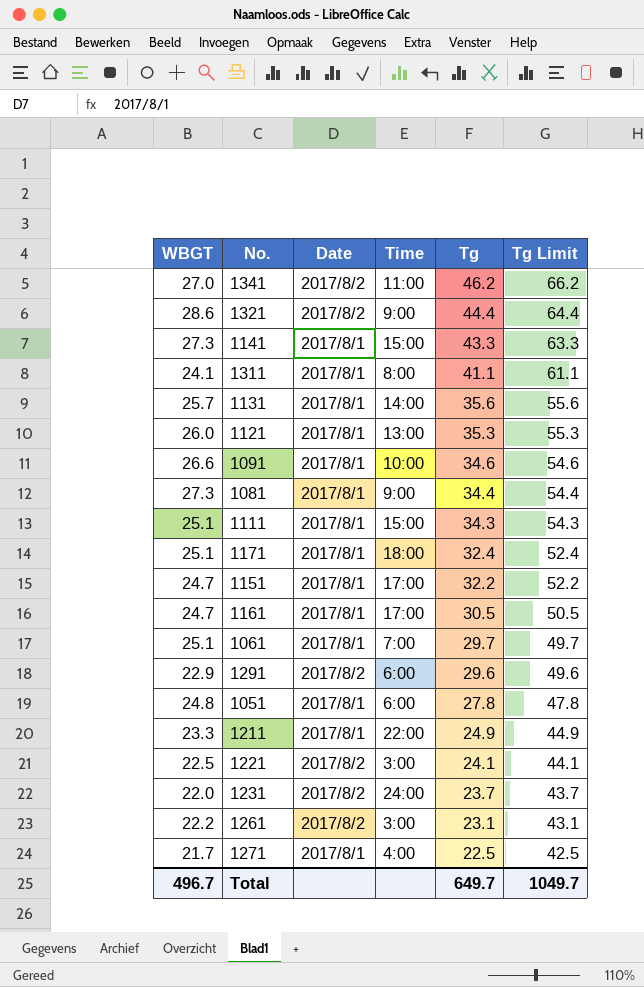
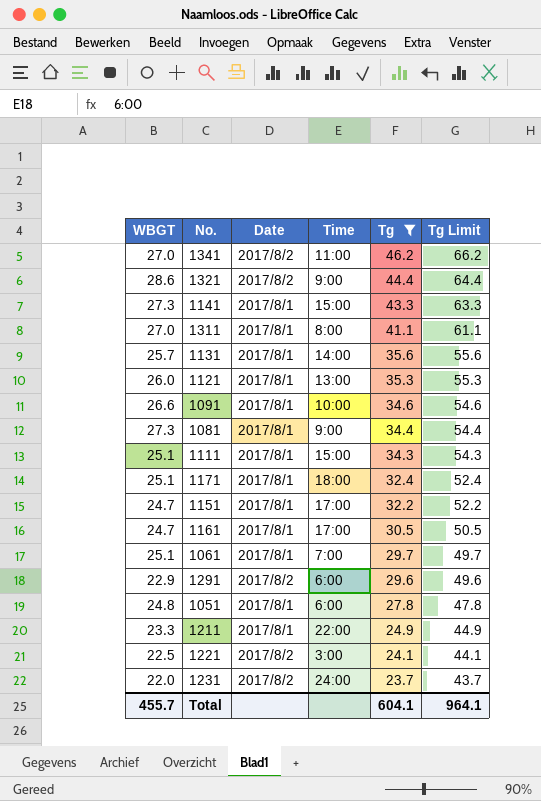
filter: none -> Tg >= 23.7
1311 | WBGT: 24.1 -> 27.0
Total | WBGT: 496.7 -> 455.7
Total | Tg: 649.7 -> 604.1
Total | Tg Limit: 1049.7 -> 964.1

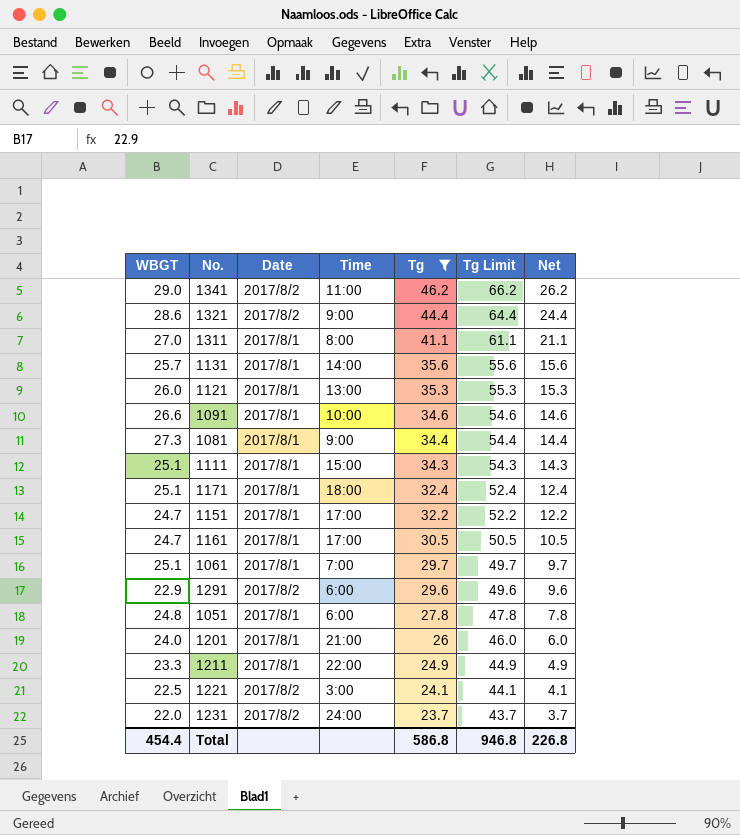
column Net | formula: none -> [Tg] - 20
row 1141: 27.3 | 2017/8/1 | 15:00 | 43.3 | 63.3 -> none
1341 | WBGT: 27.0 -> 29.0
row 1201: none -> 24.0 | 2017/8/1 | 21:00 | 26 | 46.0 | 6.0
Total | WBGT: 455.7 -> 454.4
Total | Tg: 604.1 -> 586.8
Total | Tg Limit: 964.1 -> 946.8

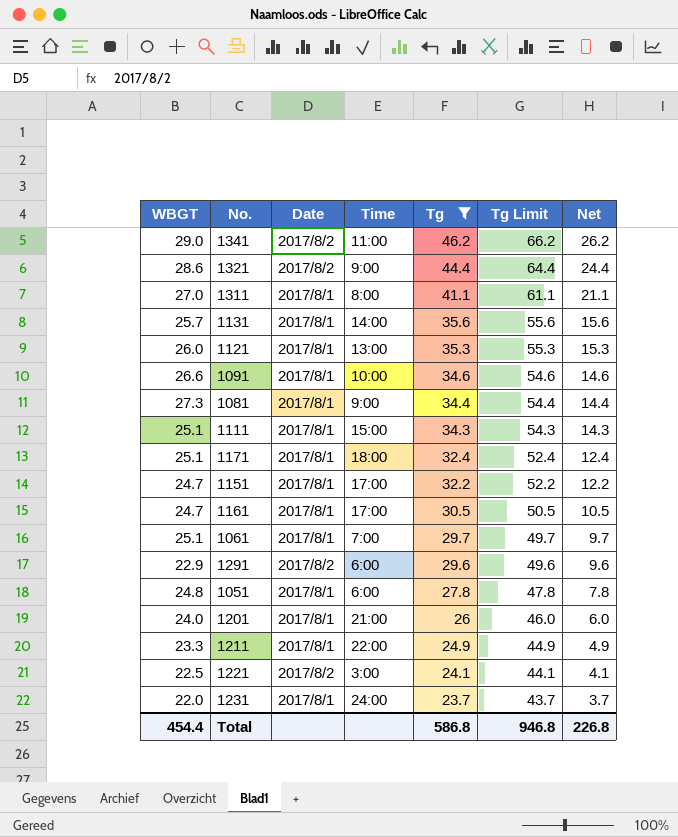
1231 | Date: 2017/8/2 -> 2017/8/1

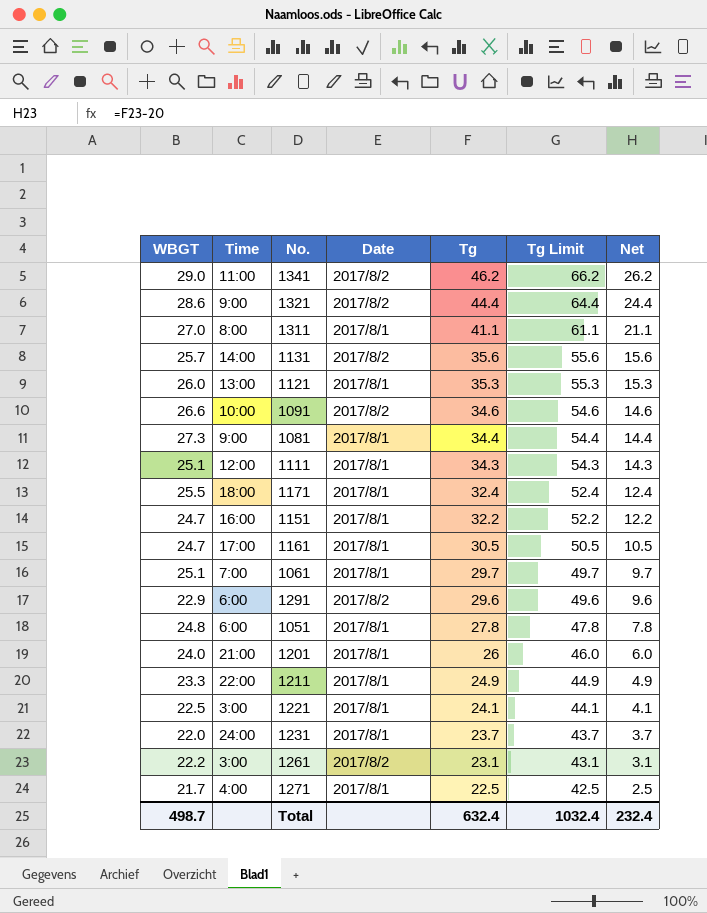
filter: Tg >= 23.7 -> none
column Time | position: 4 -> 2
1131 | Date: 2017/8/1 -> 2017/8/2
1091 | Date: 2017/8/1 -> 2017/8/2
1111 | Time: 15:00 -> 12:00
1171 | WBGT: 25.1 -> 25.5
1151 | Time: 17:00 -> 16:00
1221 | Date: 2017/8/2 -> 2017/8/1
Total | WBGT: 454.4 -> 498.7
Total | Tg: 586.8 -> 632.4
Total | Tg Limit: 946.8 -> 1032.4
Total | Net: 226.8 -> 232.4

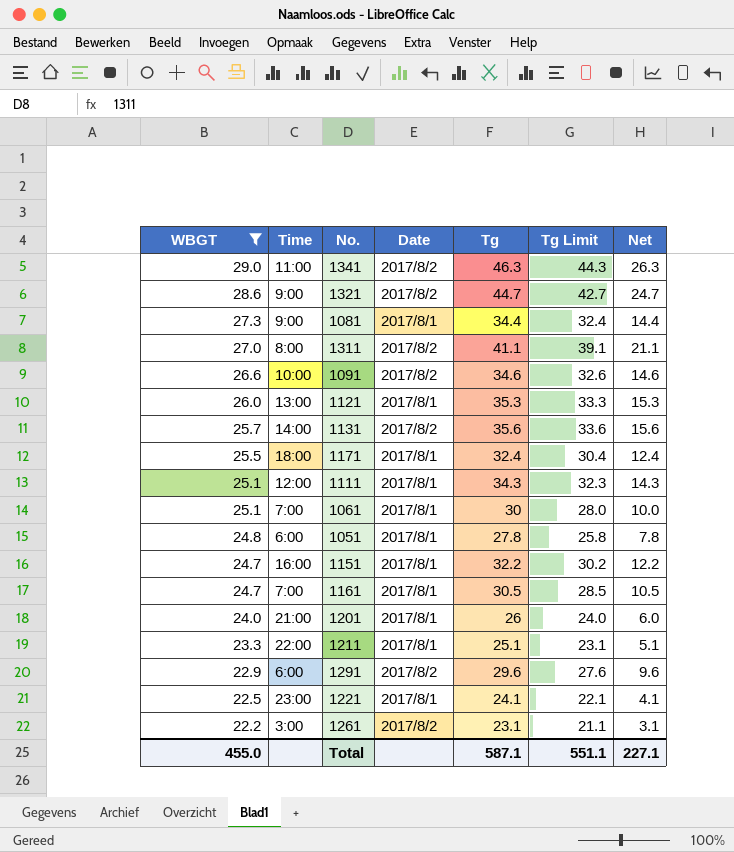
filter: none -> WBGT >= 22.2
row order: Tg descending -> WBGT descending
column Tg Limit | formula: [Tg] + 20 -> [Tg] - 2
1341 | Tg: 46.2 -> 46.3
1341 | Net: 26.2 -> 26.3
1321 | Tg: 44.4 -> 44.7
1321 | Net: 24.4 -> 24.7
1311 | Date: 2017/8/1 -> 2017/8/2
1061 | Tg: 29.7 -> 30
1061 | Net: 9.7 -> 10.0
1161 | Time: 17:00 -> 7:00
1211 | Tg: 24.9 -> 25.1
1211 | Net: 4.9 -> 5.1
1221 | Time: 3:00 -> 23:00
Total | WBGT: 498.7 -> 455.0
Total | Tg: 632.4 -> 587.1
Total | Tg Limit: 1032.4 -> 551.1
Total | Net: 232.4 -> 227.1

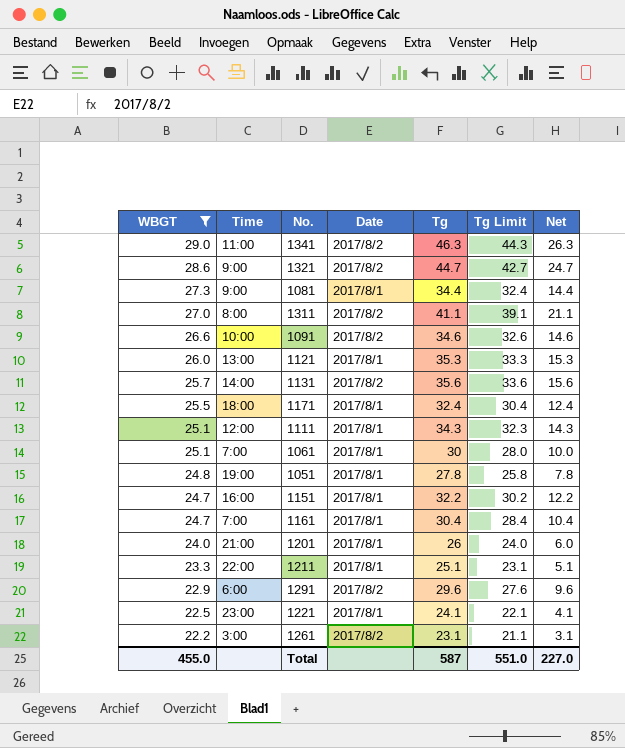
1051 | Time: 6:00 -> 19:00
1161 | Tg: 30.5 -> 30.4
1161 | Tg Limit: 28.5 -> 28.4
1161 | Net: 10.5 -> 10.4
Total | Tg: 587.1 -> 587
Total | Tg Limit: 551.1 -> 551.0
Total | Net: 227.1 -> 227.0

